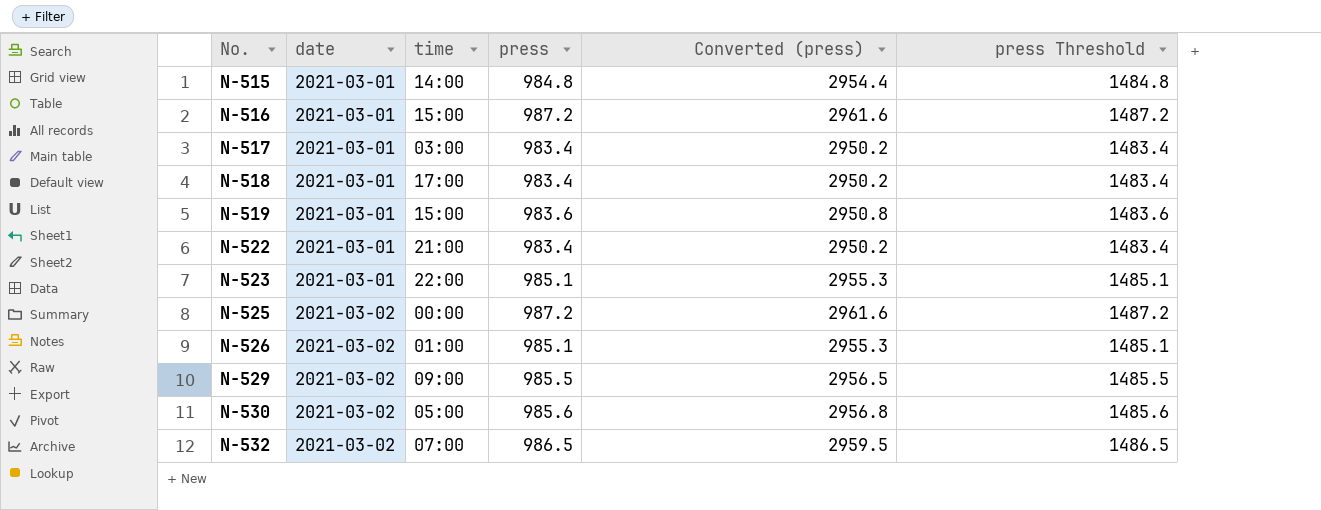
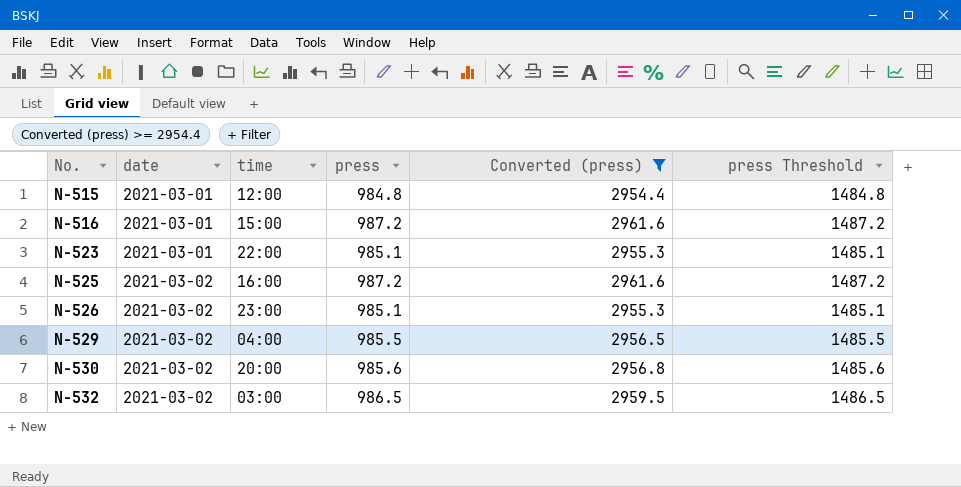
filter: none -> Converted (press) >= 2954.4
N-515 | time: 14:00 -> 12:00
N-525 | time: 00:00 -> 16:00
N-526 | time: 01:00 -> 23:00
N-529 | time: 09:00 -> 04:00
N-530 | time: 05:00 -> 20:00
N-532 | time: 07:00 -> 03:00

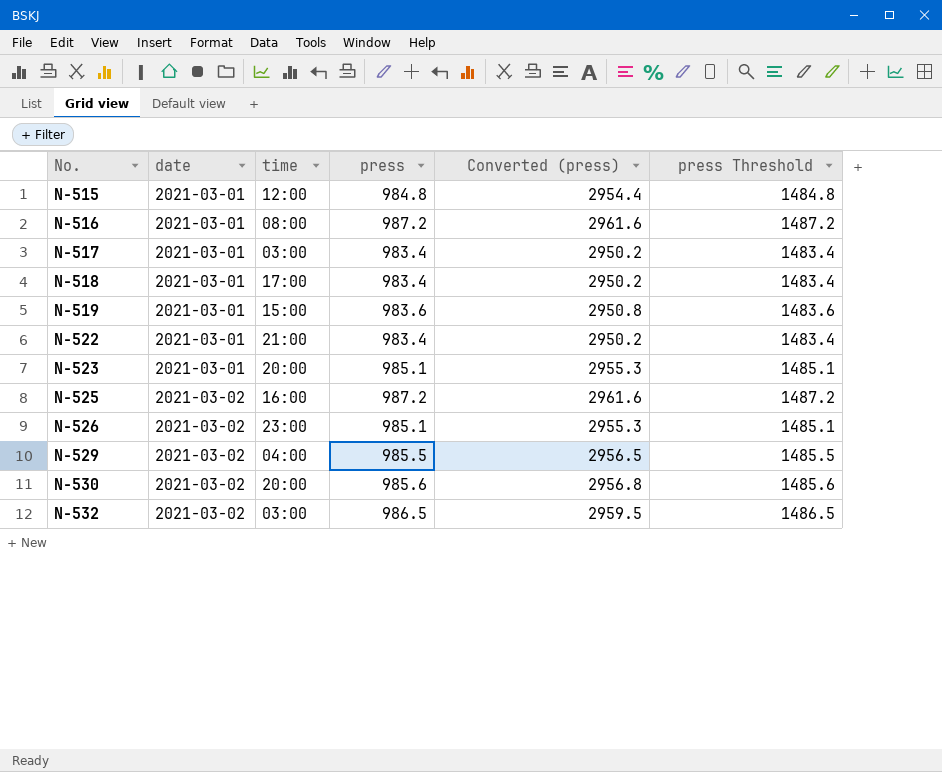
filter: Converted (press) >= 2954.4 -> none
N-516 | time: 15:00 -> 08:00
N-523 | time: 22:00 -> 20:00

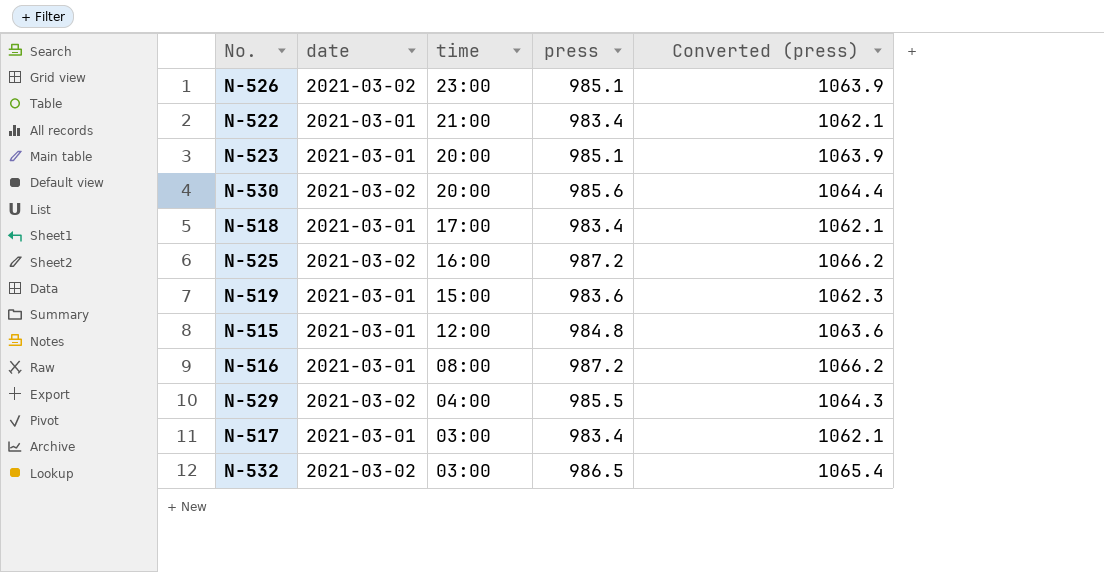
row order: No. ascending -> time descending
column press Threshold | formula: [press] + 500 -> none
column Converted (press) | formula: [press] * 3 -> [press] * 1.08

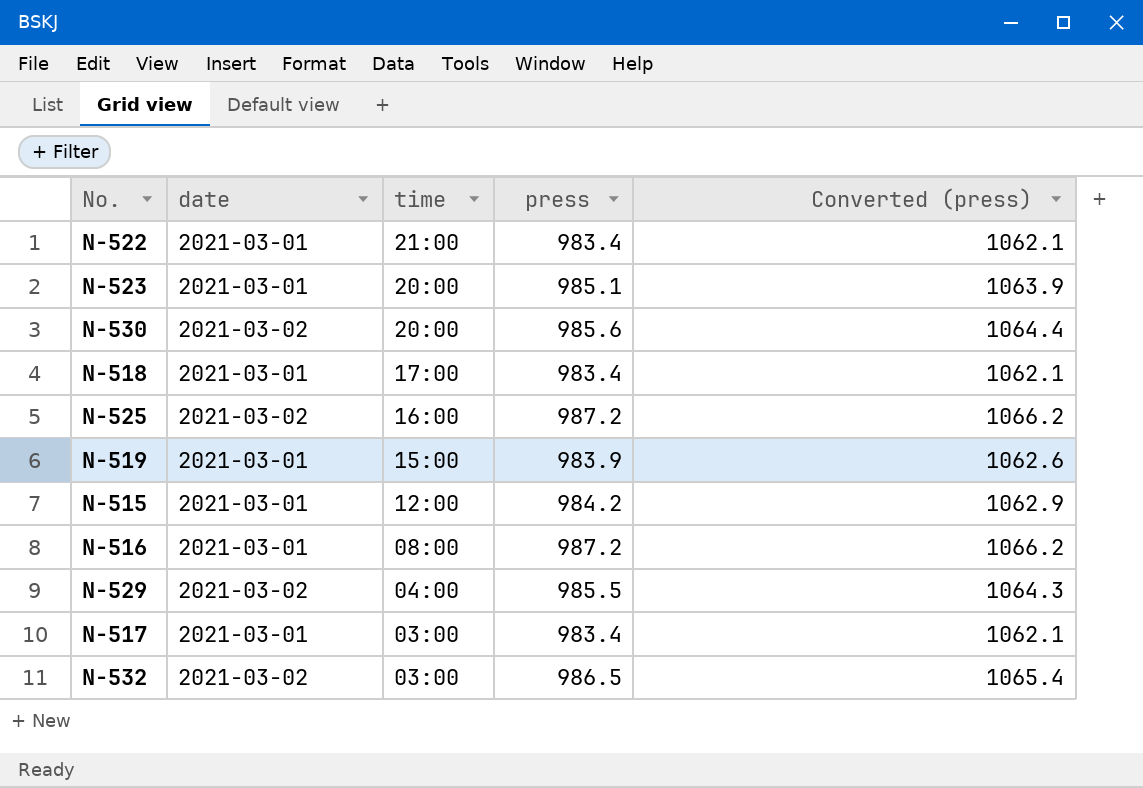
row N-526: 2021-03-02 | 23:00 | 985.1 | 1063.9 -> none
N-519 | press: 983.6 -> 983.9
N-519 | Converted (press): 1062.3 -> 1062.6
N-515 | press: 984.8 -> 984.2
N-515 | Converted (press): 1063.6 -> 1062.9

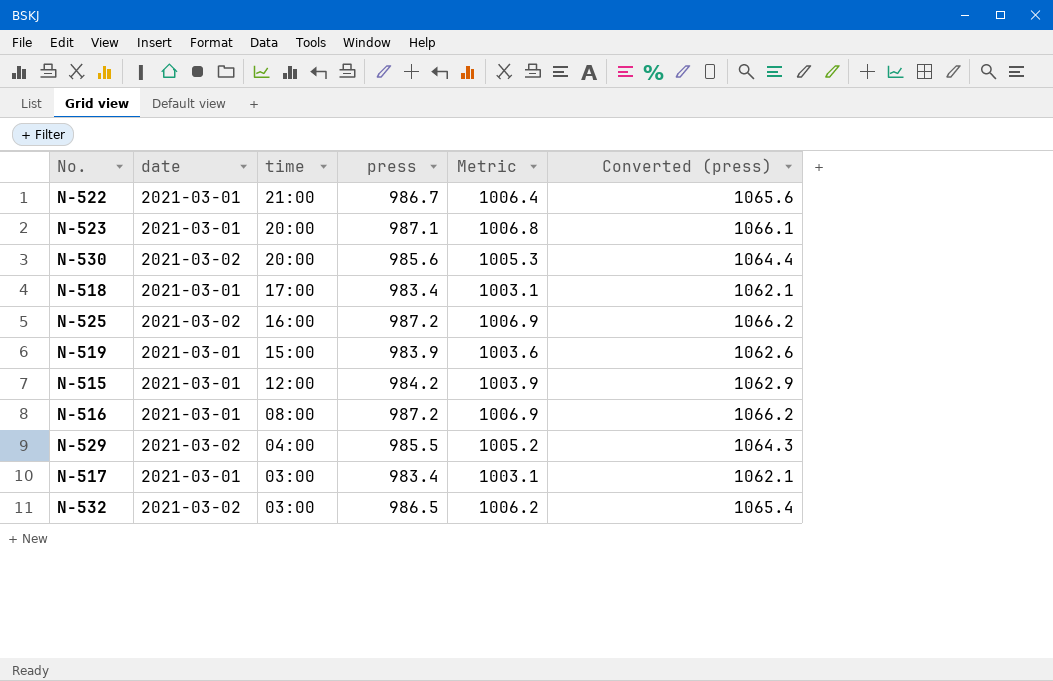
column Metric | formula: none -> [press] * 1.02
N-522 | press: 983.4 -> 986.7
N-522 | Converted (press): 1062.1 -> 1065.6
N-523 | press: 985.1 -> 987.1
N-523 | Converted (press): 1063.9 -> 1066.1

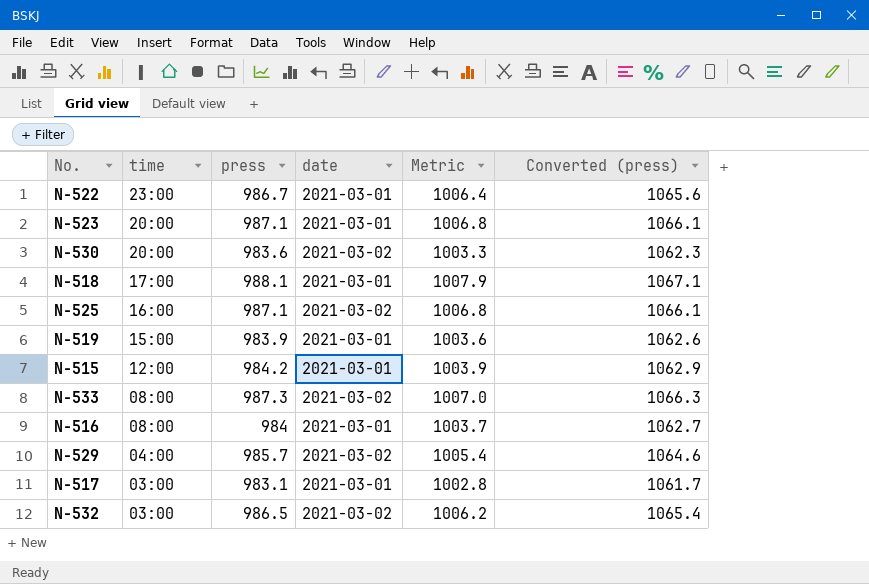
column date | position: 2 -> 4
N-522 | time: 21:00 -> 23:00
N-530 | press: 985.6 -> 983.6
N-530 | Metric: 1005.3 -> 1003.3
N-530 | Converted (press): 1064.4 -> 1062.3
N-518 | press: 983.4 -> 988.1
N-518 | Metric: 1003.1 -> 1007.9
N-518 | Converted (press): 1062.1 -> 1067.1
N-525 | press: 987.2 -> 987.1
N-525 | Metric: 1006.9 -> 1006.8
N-525 | Converted (press): 1066.2 -> 1066.1
row N-533: none -> 08:00 | 987.3 | 2021-03-02 | 1007.0 | 1066.3
N-516 | press: 987.2 -> 984
N-516 | Metric: 1006.9 -> 1003.7
N-516 | Converted (press): 1066.2 -> 1062.7
N-529 | press: 985.5 -> 985.7
N-529 | Metric: 1005.2 -> 1005.4
N-529 | Converted (press): 1064.3 -> 1064.6
N-517 | press: 983.4 -> 983.1
N-517 | Metric: 1003.1 -> 1002.8
N-517 | Converted (press): 1062.1 -> 1061.7

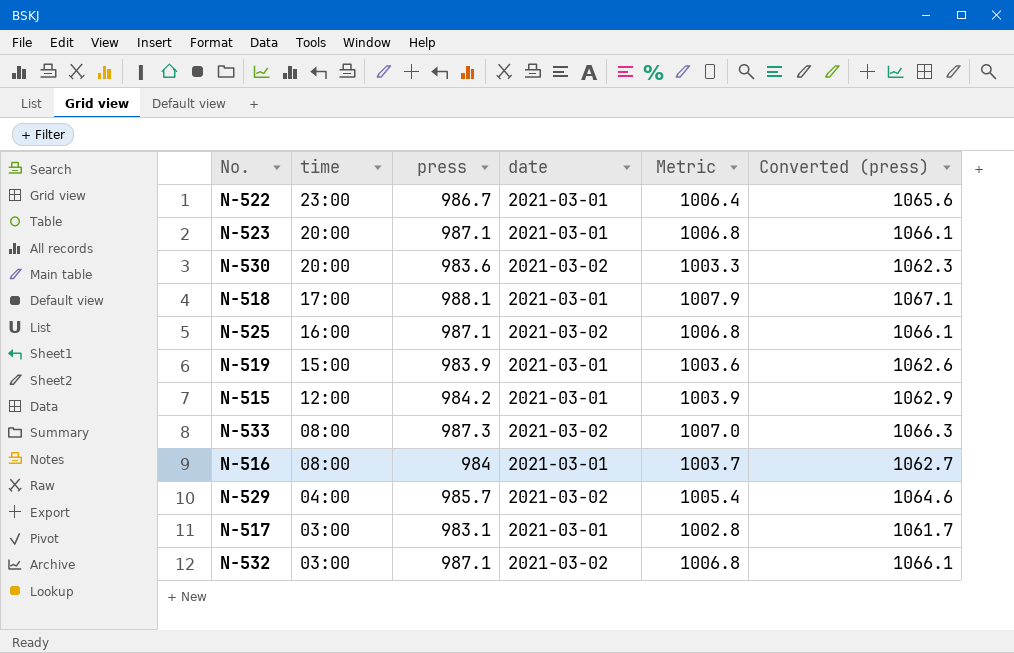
N-532 | press: 986.5 -> 987.1
N-532 | Metric: 1006.2 -> 1006.8
N-532 | Converted (press): 1065.4 -> 1066.1

